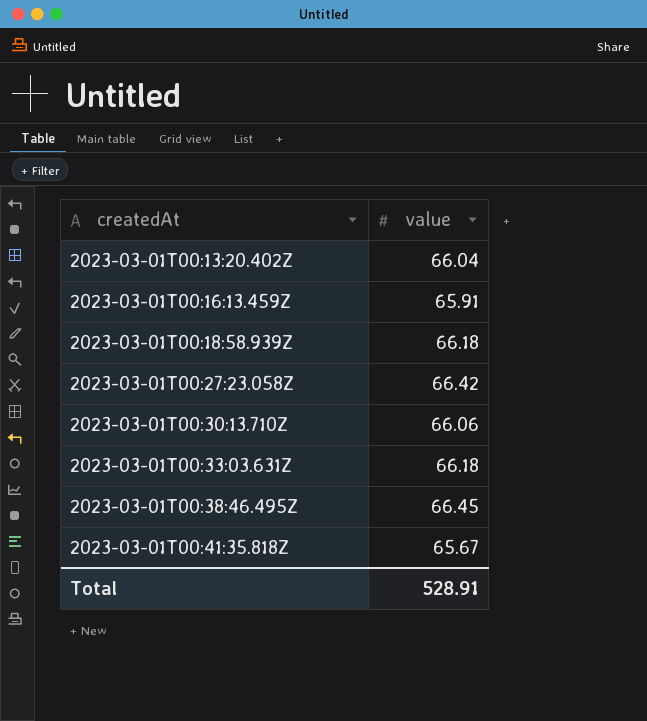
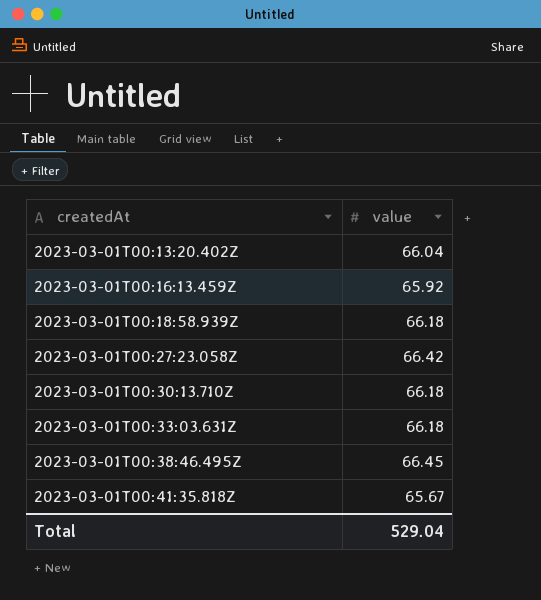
2023-03-01T00:16:13.459Z | value: 65.91 -> 65.92
2023-03-01T00:30:13.710Z | value: 66.06 -> 66.18
Total | value: 528.91 -> 529.04

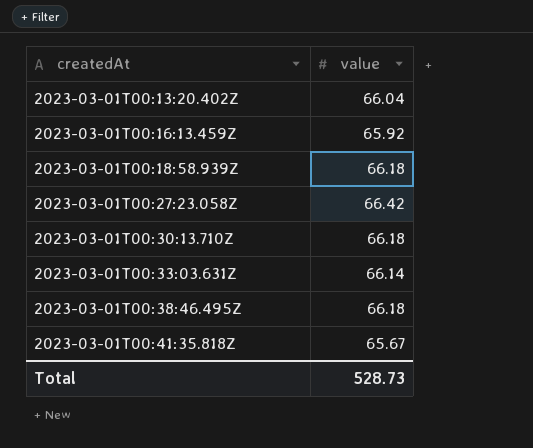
2023-03-01T00:33:03.631Z | value: 66.18 -> 66.14
2023-03-01T00:38:46.495Z | value: 66.45 -> 66.18
Total | value: 529.04 -> 528.73

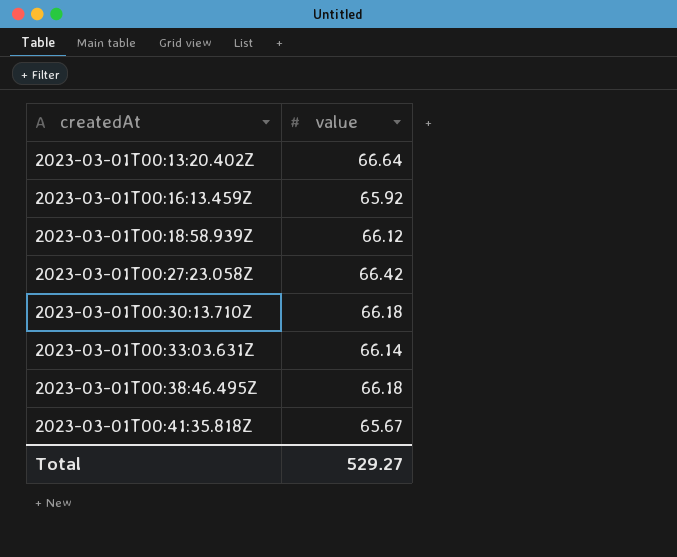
2023-03-01T00:13:20.402Z | value: 66.04 -> 66.64
2023-03-01T00:18:58.939Z | value: 66.18 -> 66.12
Total | value: 528.73 -> 529.27

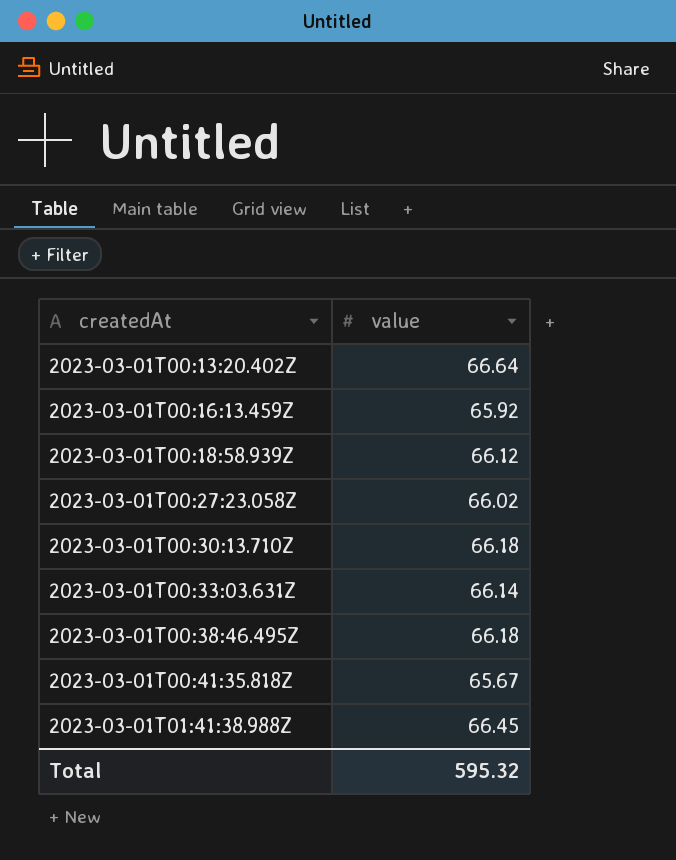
2023-03-01T00:27:23.058Z | value: 66.42 -> 66.02
row 2023-03-01T01:41:38.988Z: none -> 66.45
Total | value: 529.27 -> 595.32

